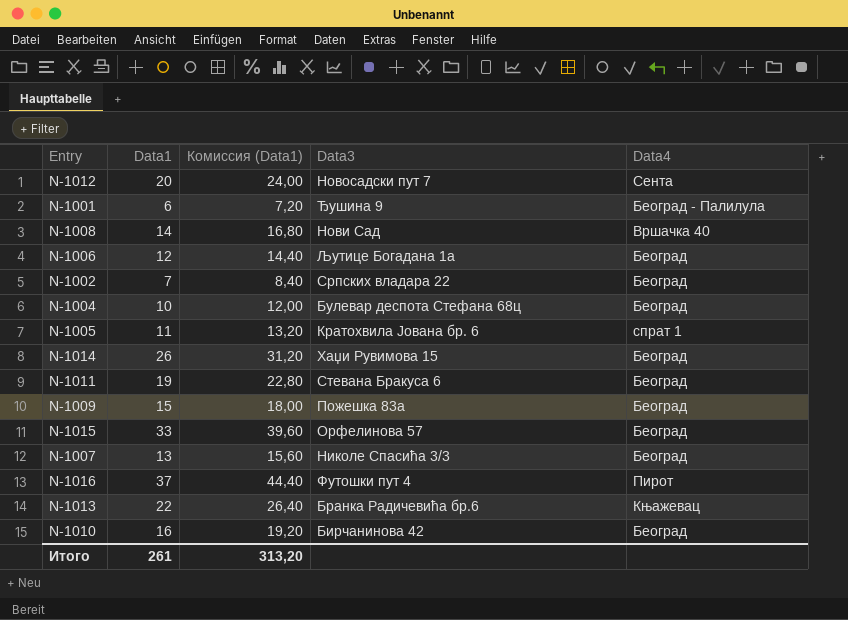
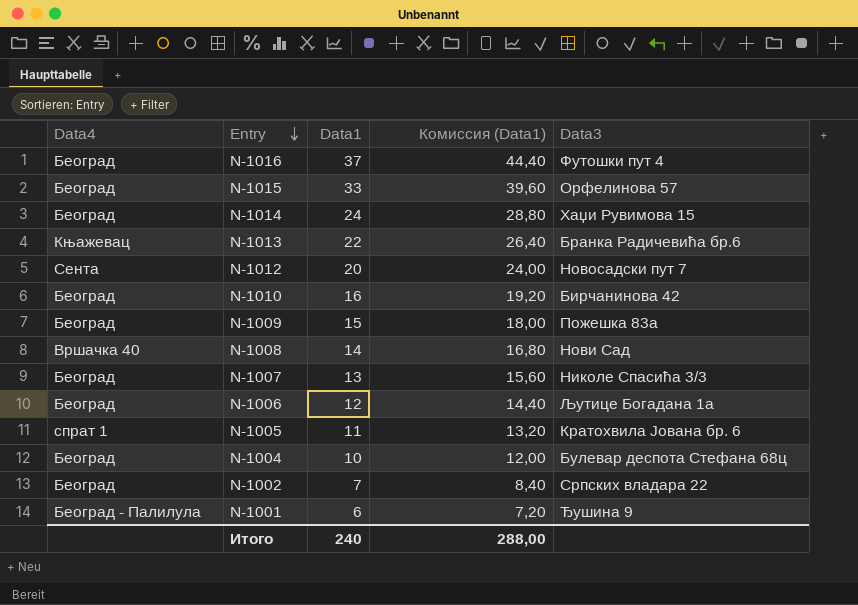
row order: none -> Entry descending
column Data4 | position: 5 -> 1
row N-1011: 19 | 22,80 | Стевана Бракуса 6 | Београд -> none
N-1016 | Data4: Пирот -> Београд
N-1014 | Data1: 26 -> 24
N-1014 | Комиссия (Data1): 31,20 -> 28,80
Итого | Data1: 261 -> 240
Итого | Комиссия (Data1): 313,20 -> 288,00

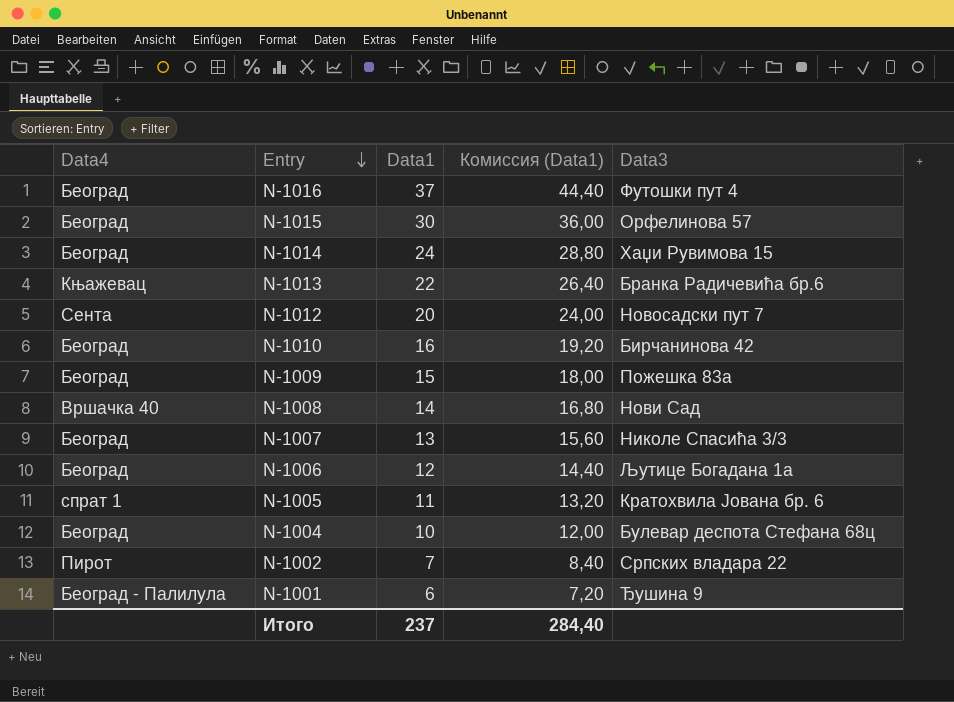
N-1015 | Data1: 33 -> 30
N-1015 | Комиссия (Data1): 39,60 -> 36,00
N-1002 | Data4: Београд -> Пирот
Итого | Data1: 240 -> 237
Итого | Комиссия (Data1): 288,00 -> 284,40

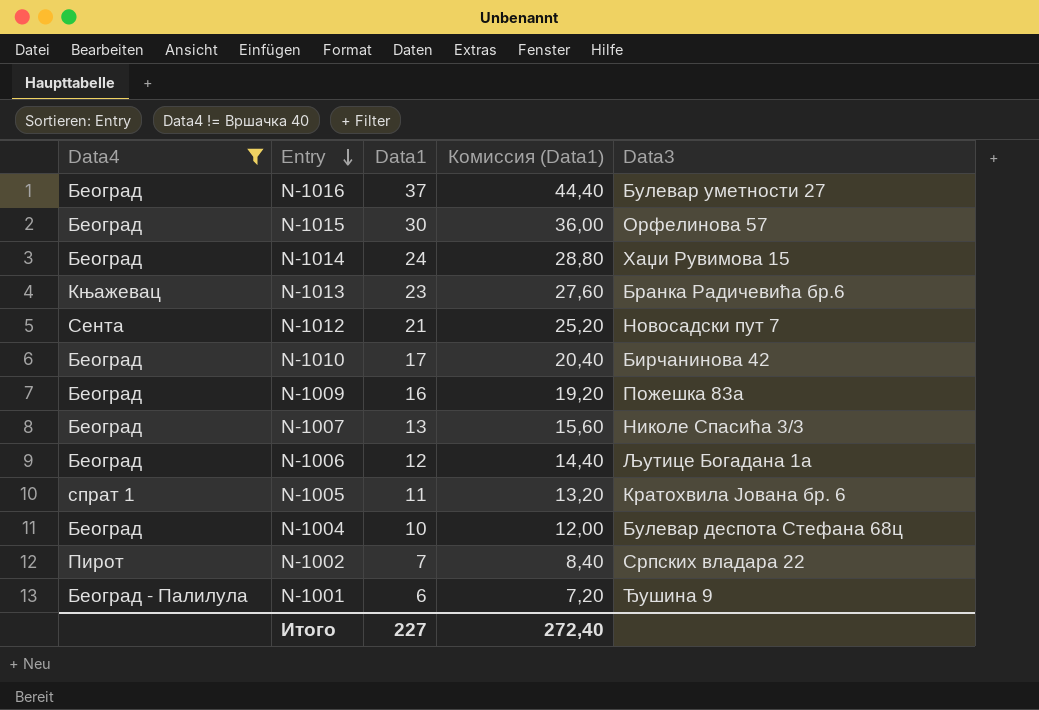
filter: none -> Data4 != Вршачка 40
N-1016 | Data3: Футошки пут 4 -> Булевар уметности 27
N-1013 | Data1: 22 -> 23
N-1013 | Комиссия (Data1): 26,40 -> 27,60
N-1012 | Data1: 20 -> 21
N-1012 | Комиссия (Data1): 24,00 -> 25,20
N-1010 | Data1: 16 -> 17
N-1010 | Комиссия (Data1): 19,20 -> 20,40
N-1009 | Data1: 15 -> 16
N-1009 | Комиссия (Data1): 18,00 -> 19,20
Итого | Data1: 237 -> 227
Итого | Комиссия (Data1): 284,40 -> 272,40

